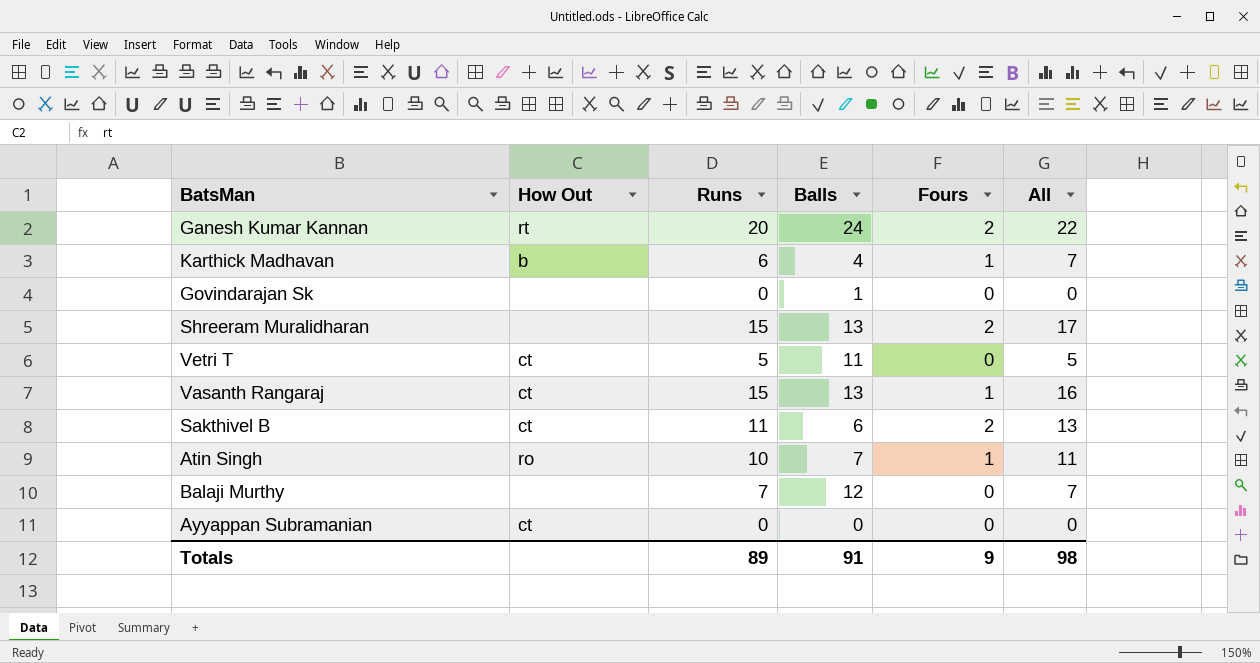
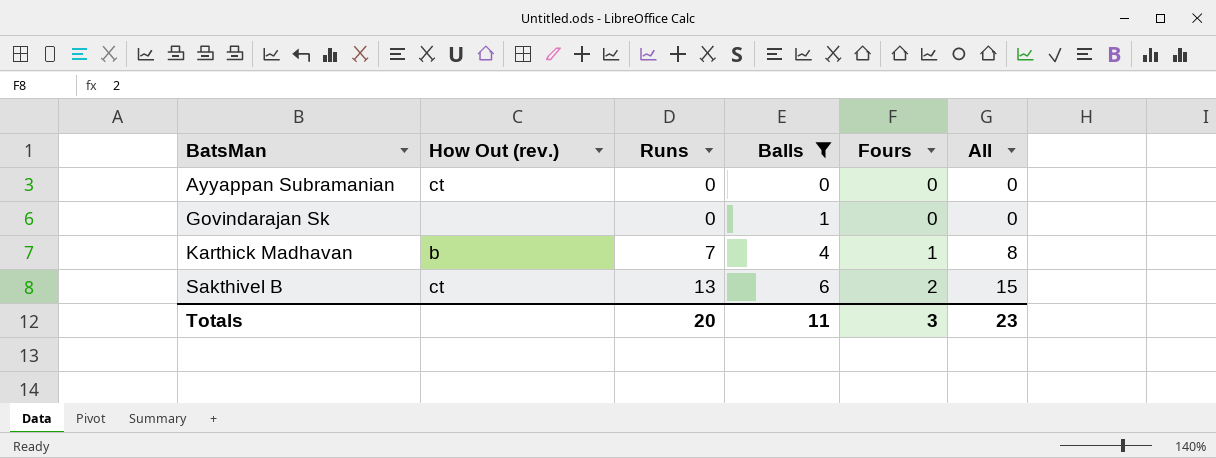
filter: none -> Balls <= 6
row order: none -> BatsMan ascending
column name: How Out -> How Out (rev.)
Karthick Madhavan | Runs: 6 -> 7
Karthick Madhavan | All: 7 -> 8
Sakthivel B | Runs: 11 -> 13
Sakthivel B | All: 13 -> 15
Totals | Runs: 89 -> 20
Totals | Balls: 91 -> 11
Totals | Fours: 9 -> 3
Totals | All: 98 -> 23

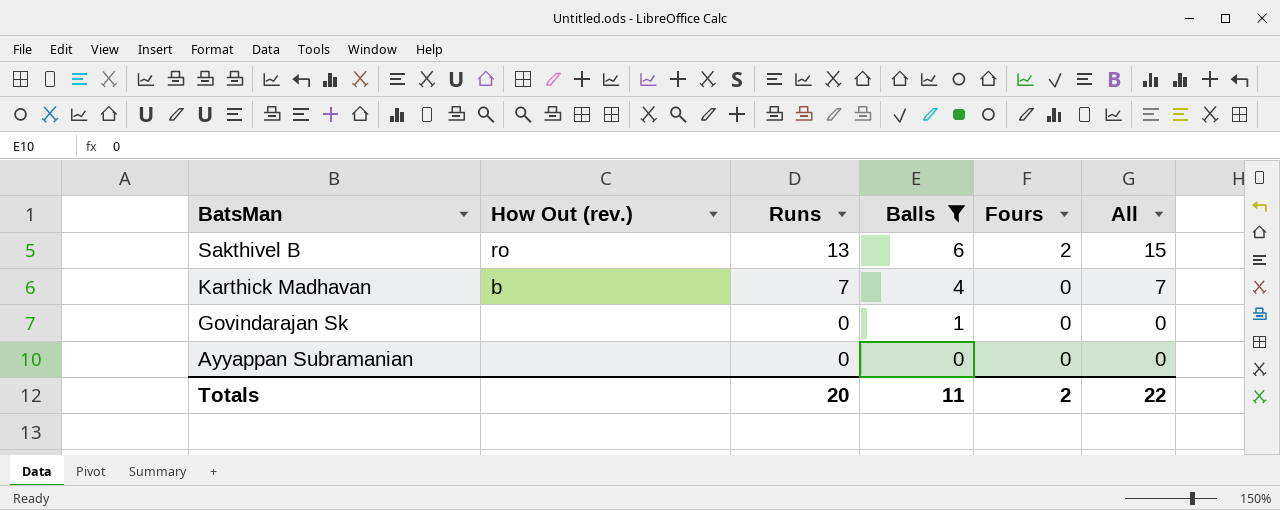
row order: BatsMan ascending -> BatsMan descending
Sakthivel B | How Out (rev.): ct -> ro
Karthick Madhavan | Fours: 1 -> 0
Karthick Madhavan | All: 8 -> 7
Ayyappan Subramanian | How Out (rev.): ct -> none
Totals | Fours: 3 -> 2
Totals | All: 23 -> 22

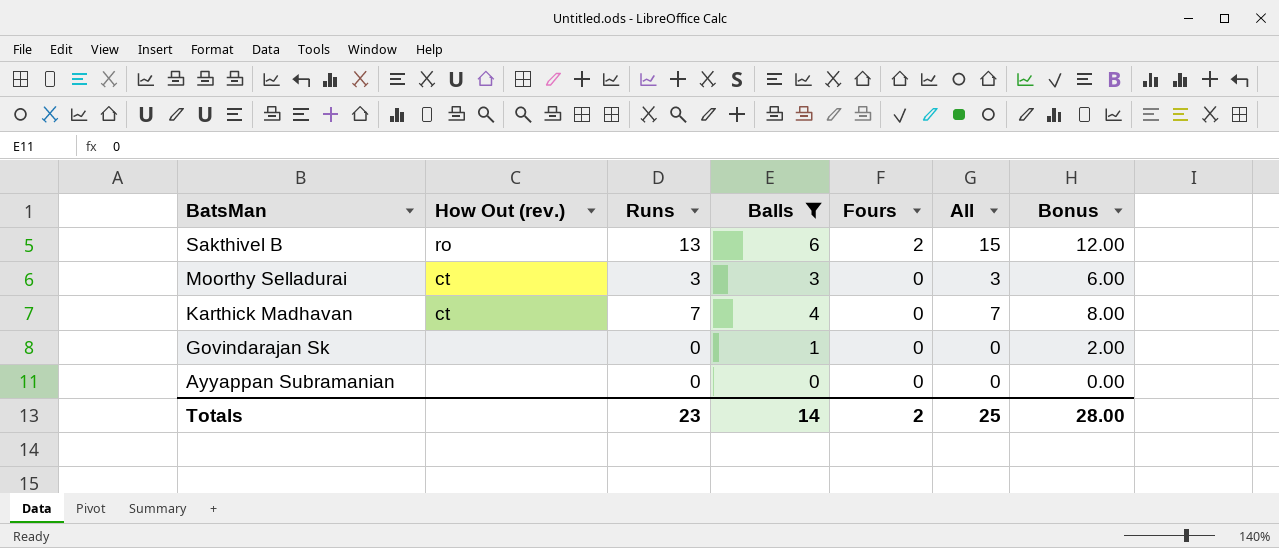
column Bonus | formula: none -> [Balls] * 2
row Moorthy Selladurai: none -> ct | 3 | 3 | 0 | 3 | 6.00
Karthick Madhavan | How Out (rev.): b -> ct
Totals | Runs: 20 -> 23
Totals | Balls: 11 -> 14
Totals | All: 22 -> 25

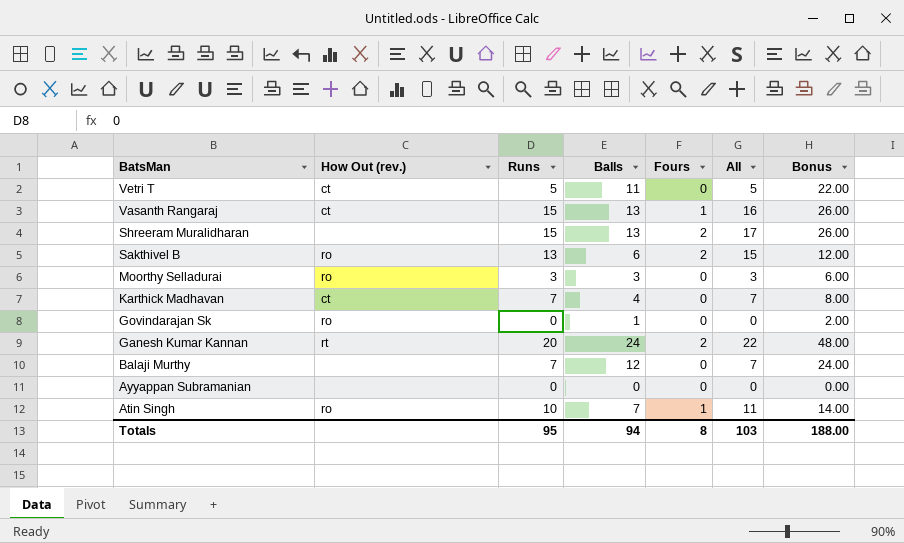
filter: Balls <= 6 -> none
Moorthy Selladurai | How Out (rev.): ct -> ro
Govindarajan Sk | How Out (rev.): none -> ro
Totals | Runs: 23 -> 95
Totals | Balls: 14 -> 94
Totals | Fours: 2 -> 8
Totals | All: 25 -> 103
Totals | Bonus: 28.00 -> 188.00

